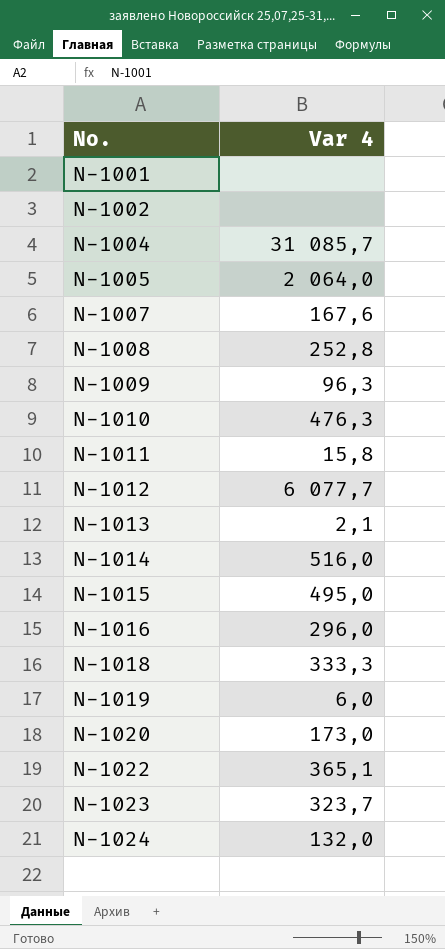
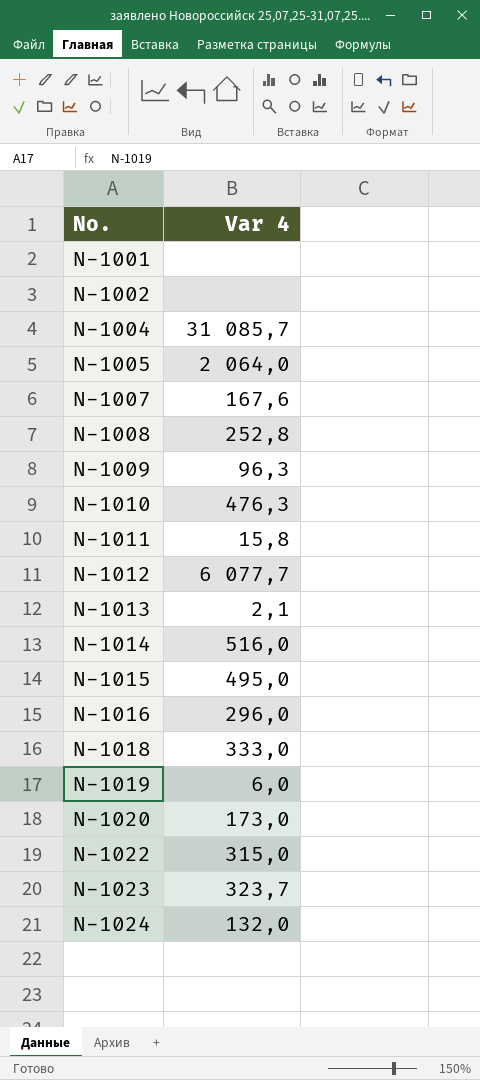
N-1018 | Var 4: 333,3 -> 333,0
N-1022 | Var 4: 365,1 -> 315,0

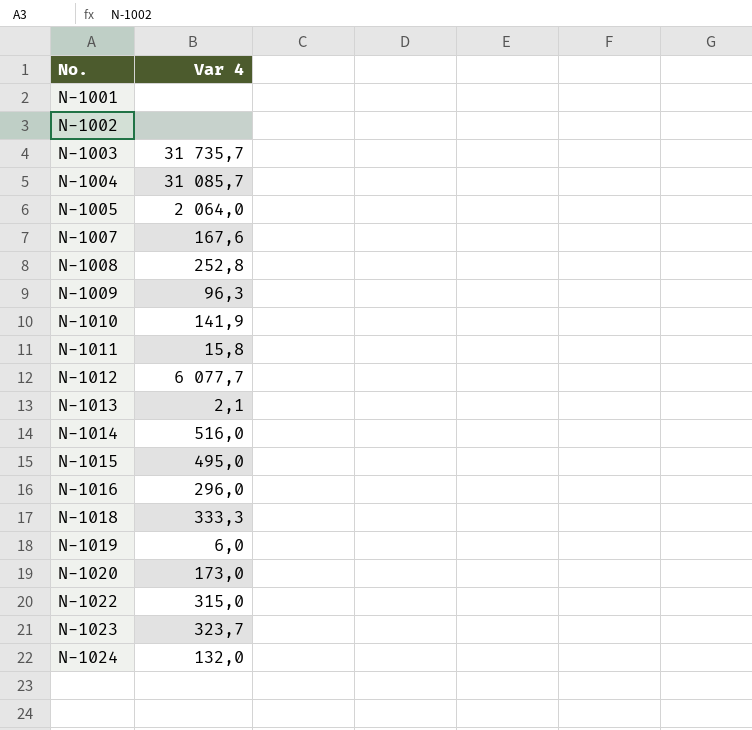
row N-1003: none -> 31 735,7
N-1010 | Var 4: 476,3 -> 141,9
N-1018 | Var 4: 333,0 -> 333,3

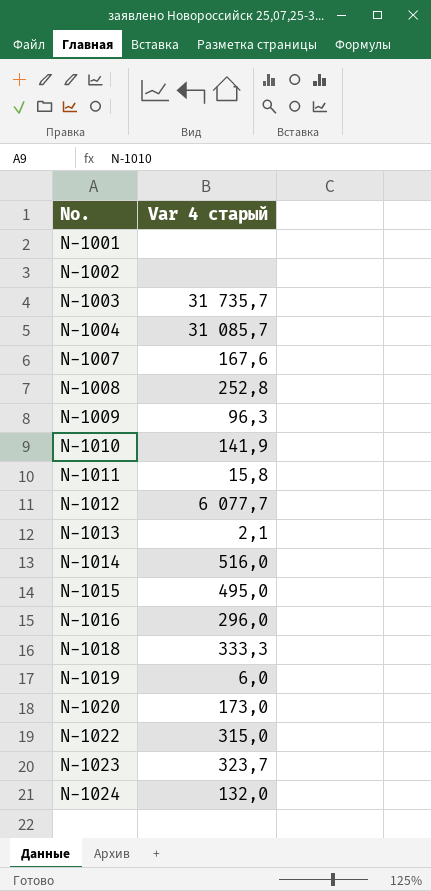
column name: Var 4 -> Var 4 старый
row N-1005: 2 064,0 -> none

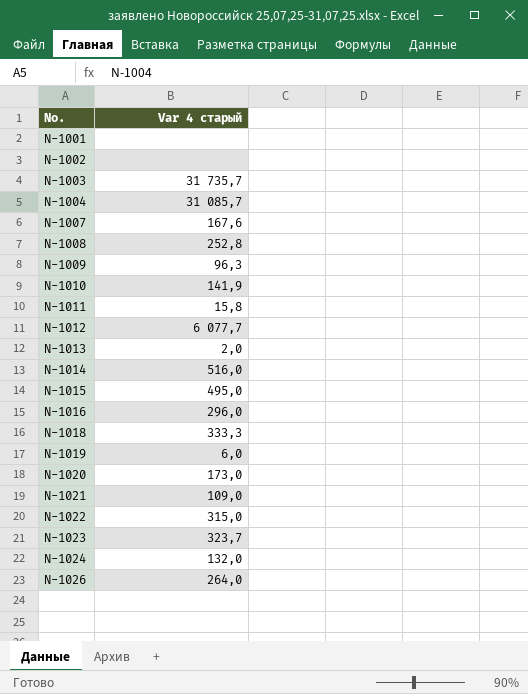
N-1013 | Var 4 старый: 2,1 -> 2,0
row N-1021: none -> 109,0
row N-1026: none -> 264,0

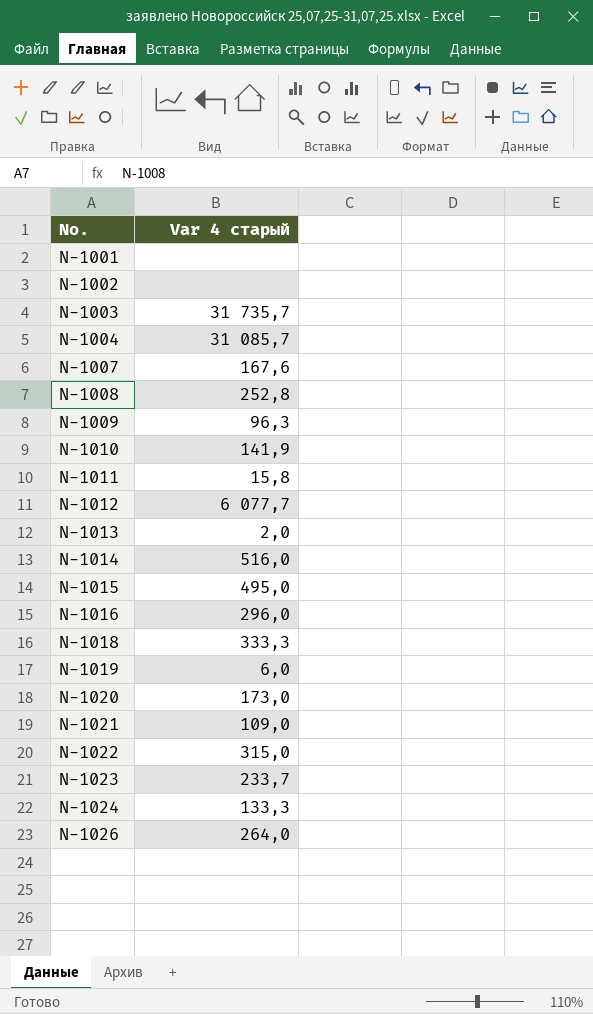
N-1023 | Var 4 старый: 323,7 -> 233,7
N-1024 | Var 4 старый: 132,0 -> 133,3

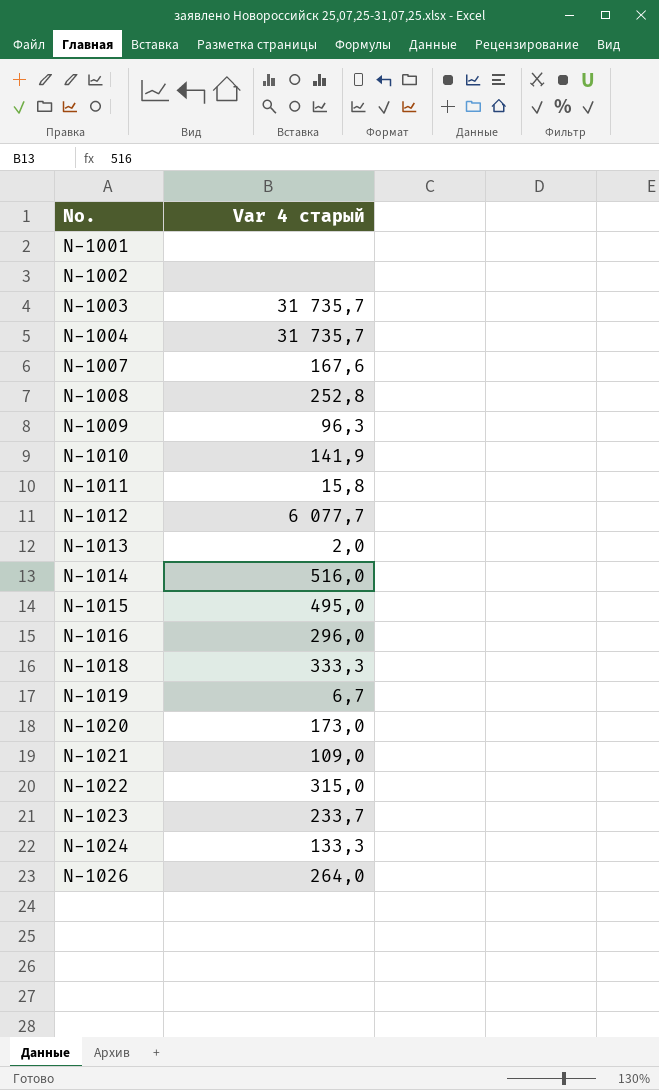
N-1004 | Var 4 старый: 31 085,7 -> 31 735,7
N-1019 | Var 4 старый: 6,0 -> 6,7

